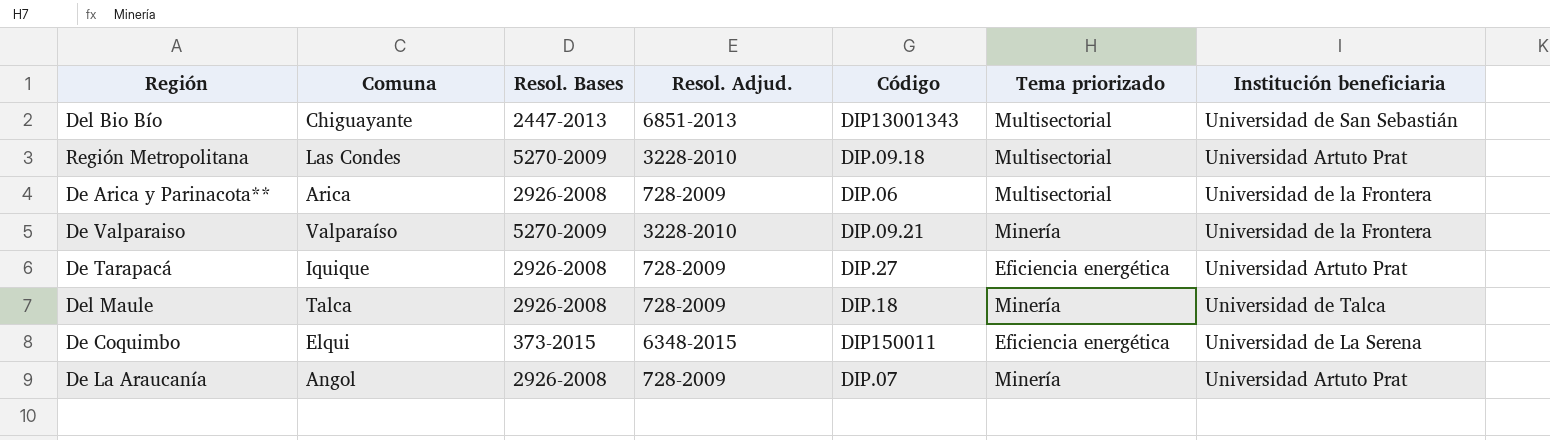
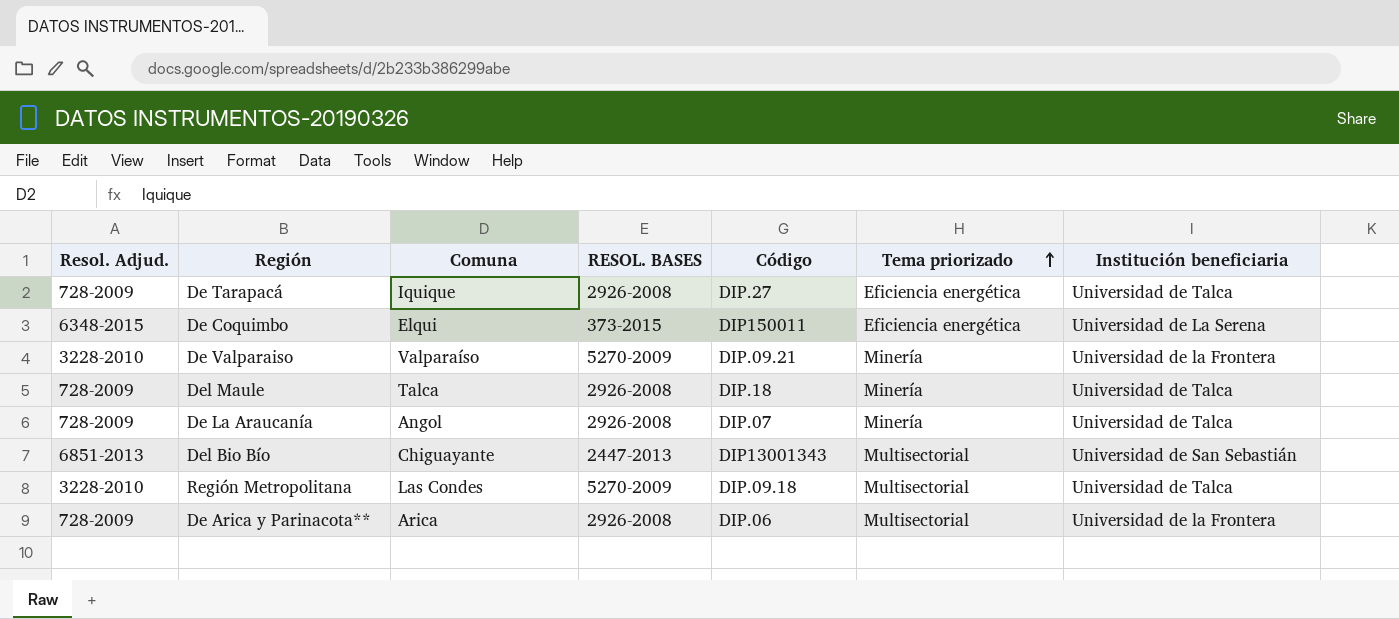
row order: none -> Tema priorizado ascending
column Resol. Adjud. | position: 4 -> 1
column name: Resol. Bases -> RESOL. BASES
De Tarapacá | Institución beneficiaria: Universidad Artuto Prat -> Universidad de Talca
De La Araucanía | Institución beneficiaria: Universidad Artuto Prat -> Universidad de Talca
Región Metropolitana | Institución beneficiaria: Universidad Artuto Prat -> Universidad de Talca

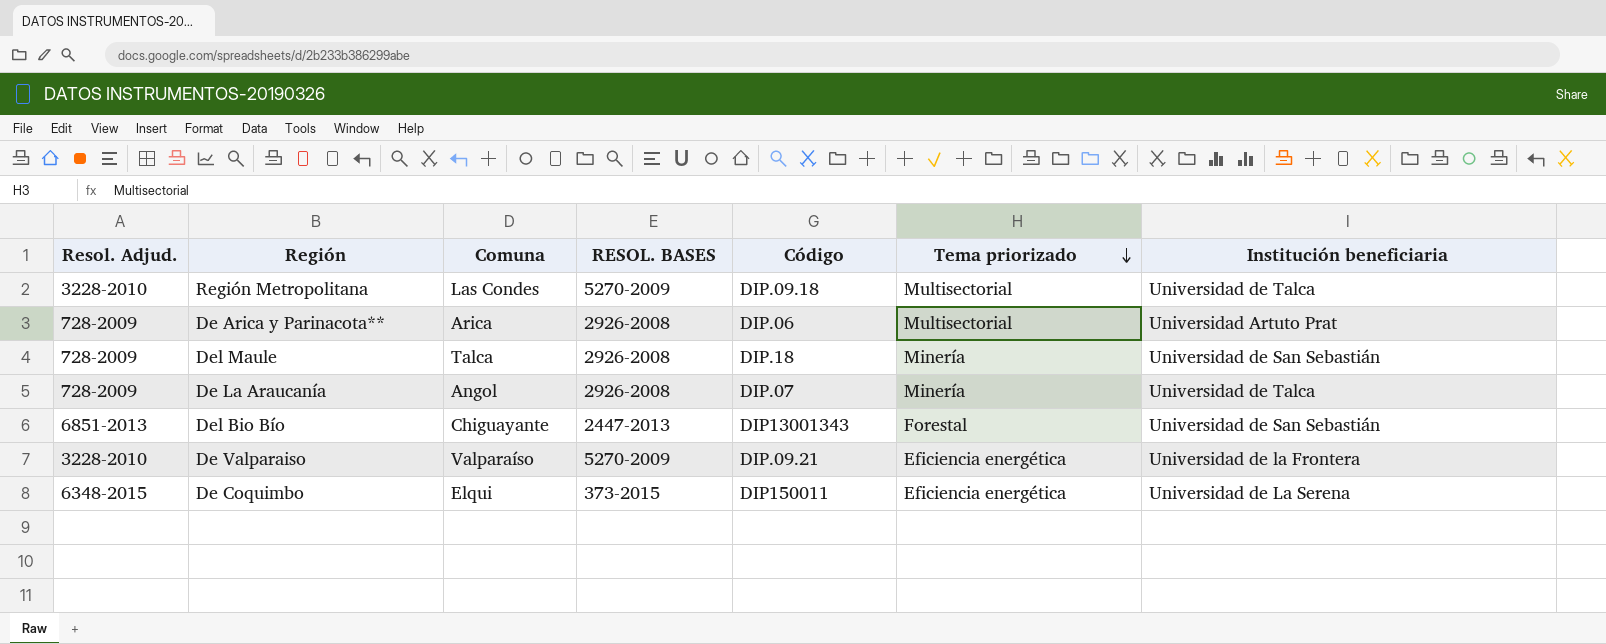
row order: Tema priorizado ascending -> Tema priorizado descending
row De Tarapacá: 728-2009 | Iquique | 2926-2008 | DIP.27 | Eficiencia energética | Universidad de Talca -> none
De Arica y Parinacota** | Institución beneficiaria: Universidad de la Frontera -> Universidad Artuto Prat
Del Maule | Institución beneficiaria: Universidad de Talca -> Universidad de San Sebastián
Del Bio Bío | Tema priorizado: Multisectorial -> Forestal
De Valparaiso | Tema priorizado: Minería -> Eficiencia energética

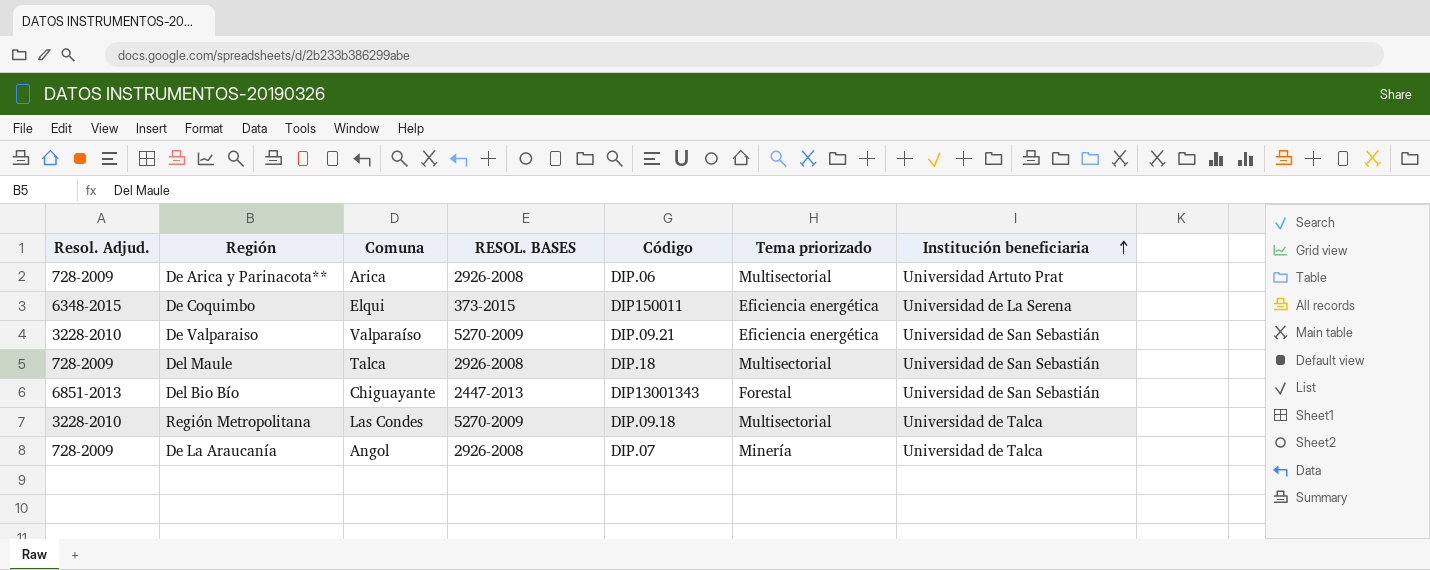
row order: Tema priorizado descending -> Institución beneficiaria ascending
De Valparaiso | Institución beneficiaria: Universidad de la Frontera -> Universidad de San Sebastián
Del Maule | Tema priorizado: Minería -> Multisectorial

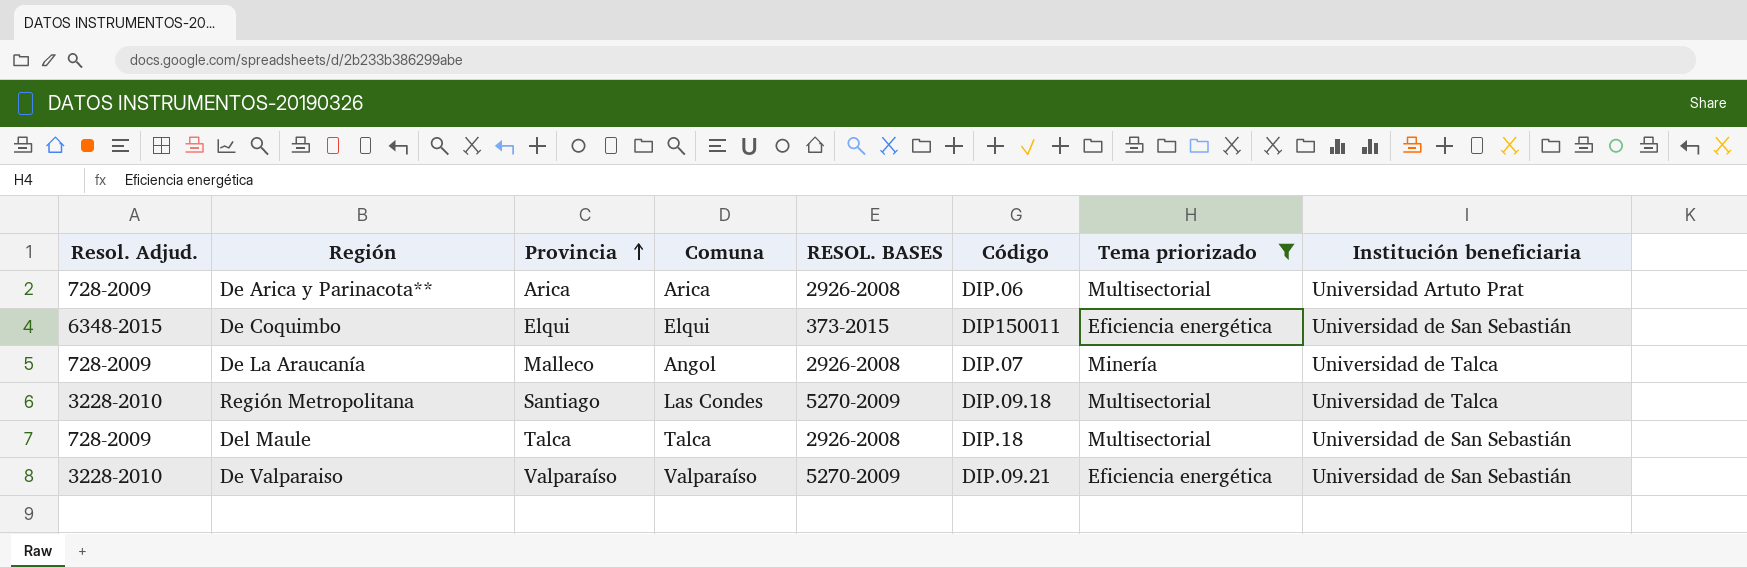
filter: none -> Tema priorizado != Forestal
row order: Institución beneficiaria ascending -> Provincia ascending
column Provincia | position: none -> 3
De Coquimbo | Institución beneficiaria: Universidad de La Serena -> Universidad de San Sebastián

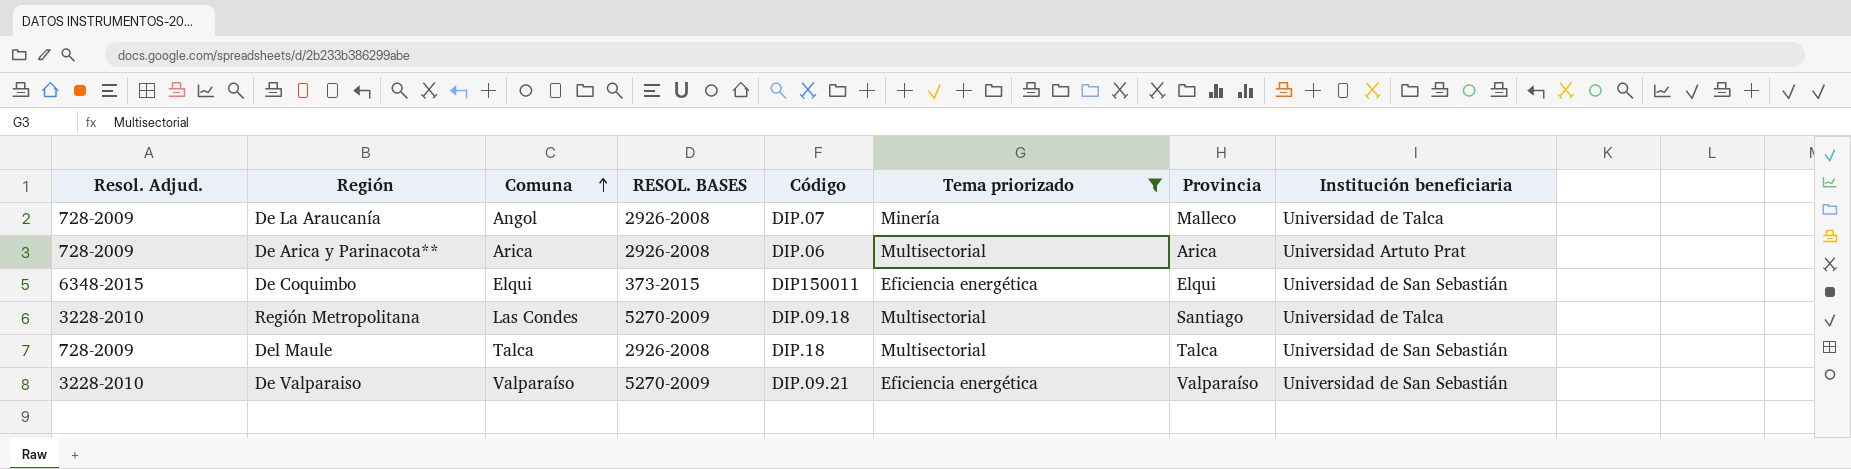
row order: Provincia ascending -> Comuna ascending
column Provincia | position: 3 -> 7

